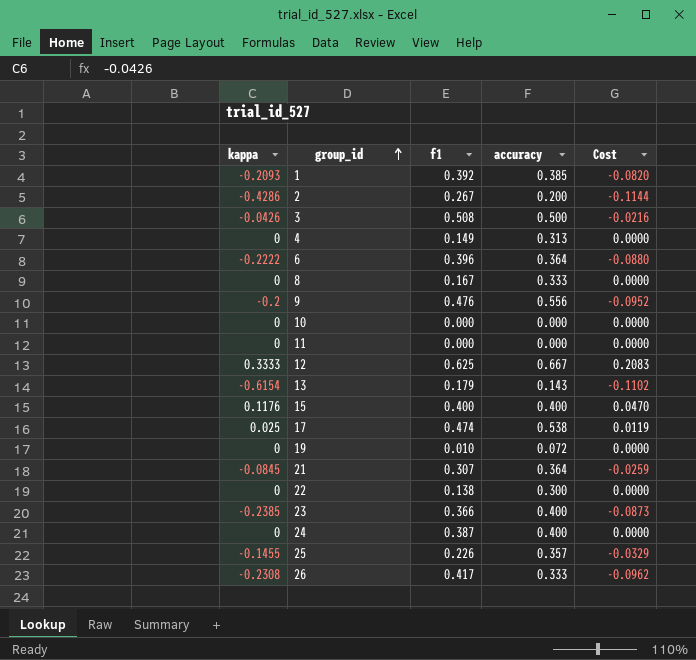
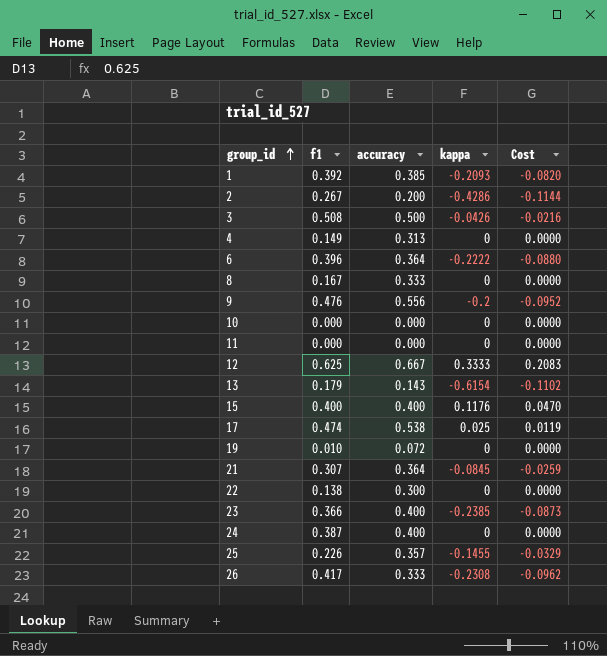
column kappa | position: 1 -> 4

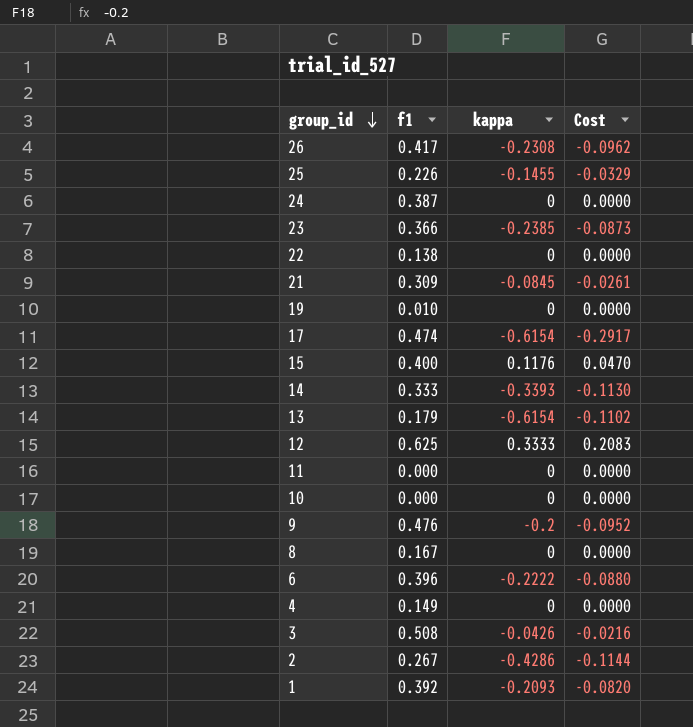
row order: group_id ascending -> group_id descending
column accuracy | position: 3 -> none
21 | f1: 0.307 -> 0.309
21 | Cost: -0.0259 -> -0.0261
17 | kappa: 0.025 -> -0.6154
17 | Cost: 0.0119 -> -0.2917
row 14: none -> 0.333 | -0.3393 | -0.1130

